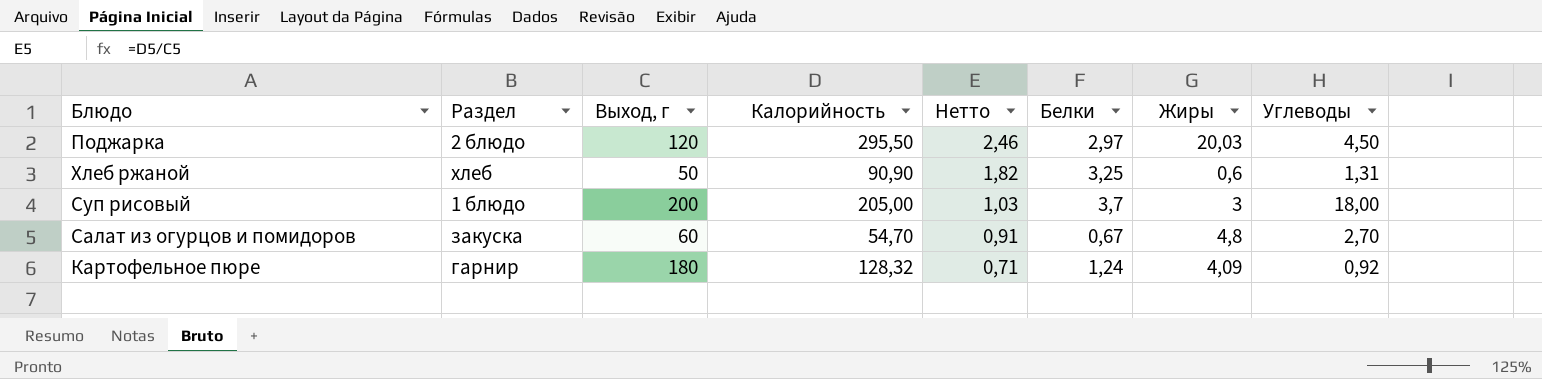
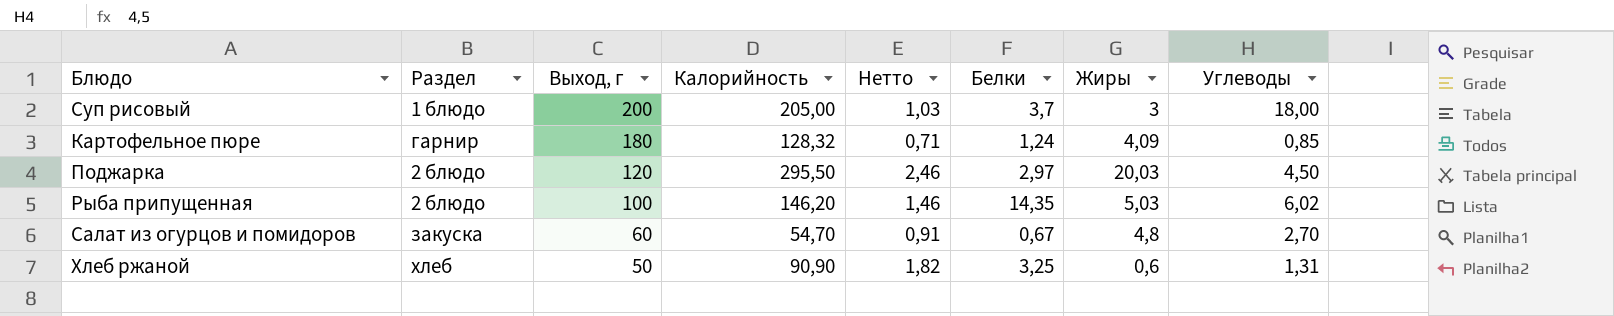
row order: Нетто descending -> Выход, г descending
Картофельное пюре | Углеводы: 0,92 -> 0,85
row Рыба припущенная: none -> 2 блюдо | 100 | 146,20 | 1,46 | 14,35 | 5,03 | 6,02

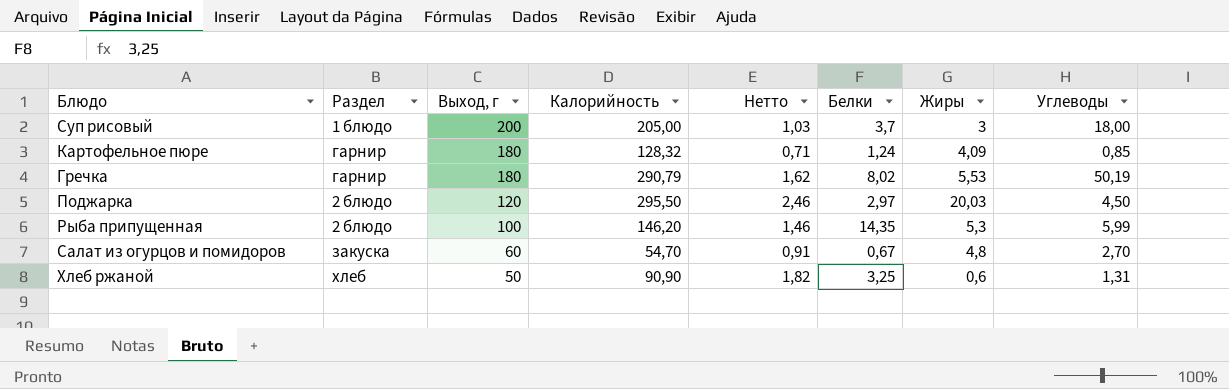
row Гречка: none -> гарнир | 180 | 290,79 | 1,62 | 8,02 | 5,53 | 50,19
Рыба припущенная | Жиры: 5,03 -> 5,3
Рыба припущенная | Углеводы: 6,02 -> 5,99

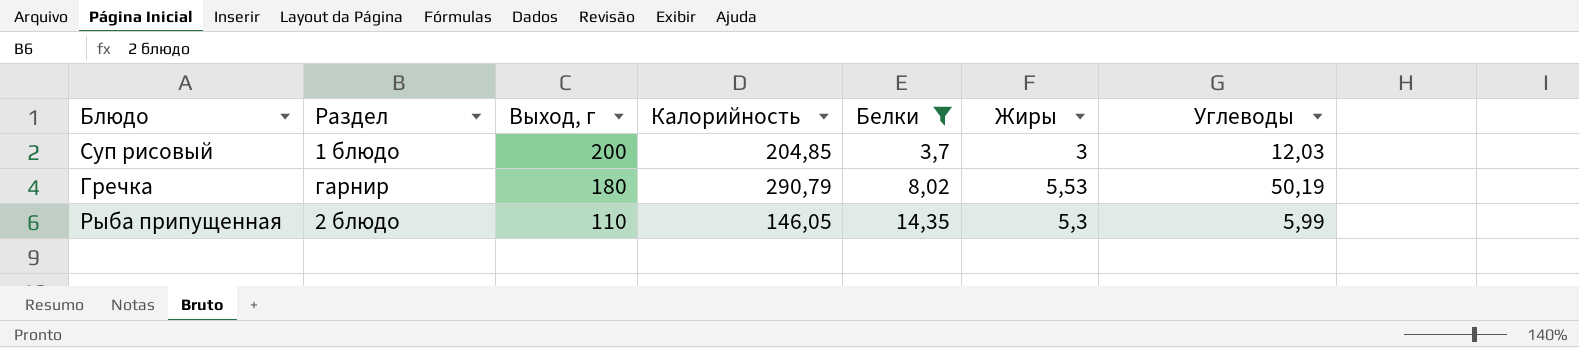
filter: none -> Белки >= 3,7
column Нетто | formula: [Калорийность] / [Выход, г] -> none
Суп рисовый | Калорийность: 205,00 -> 204,85
Суп рисовый | Углеводы: 18,00 -> 12,03
Рыба припущенная | Выход, г: 100 -> 110
Рыба припущенная | Калорийность: 146,20 -> 146,05

